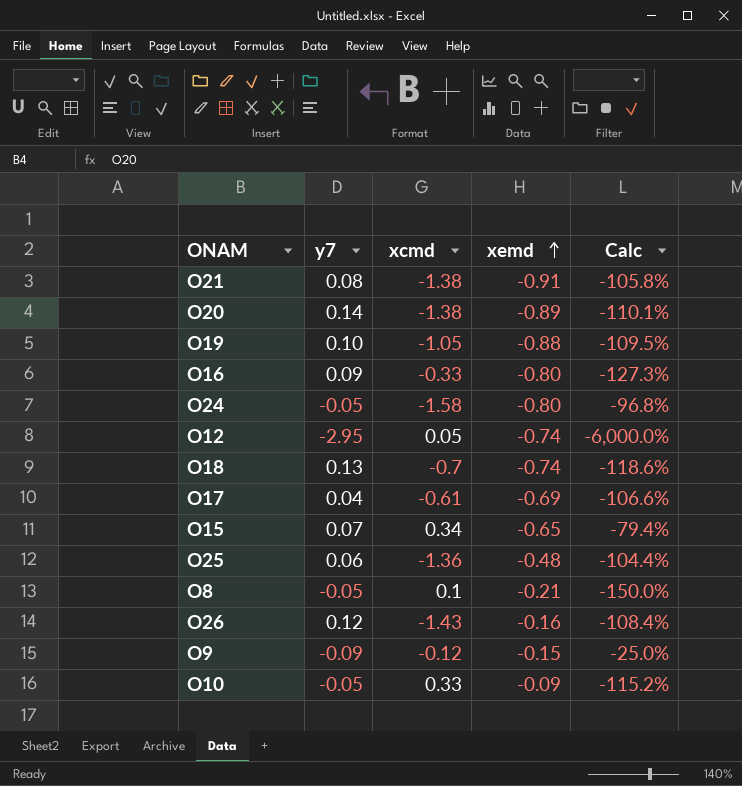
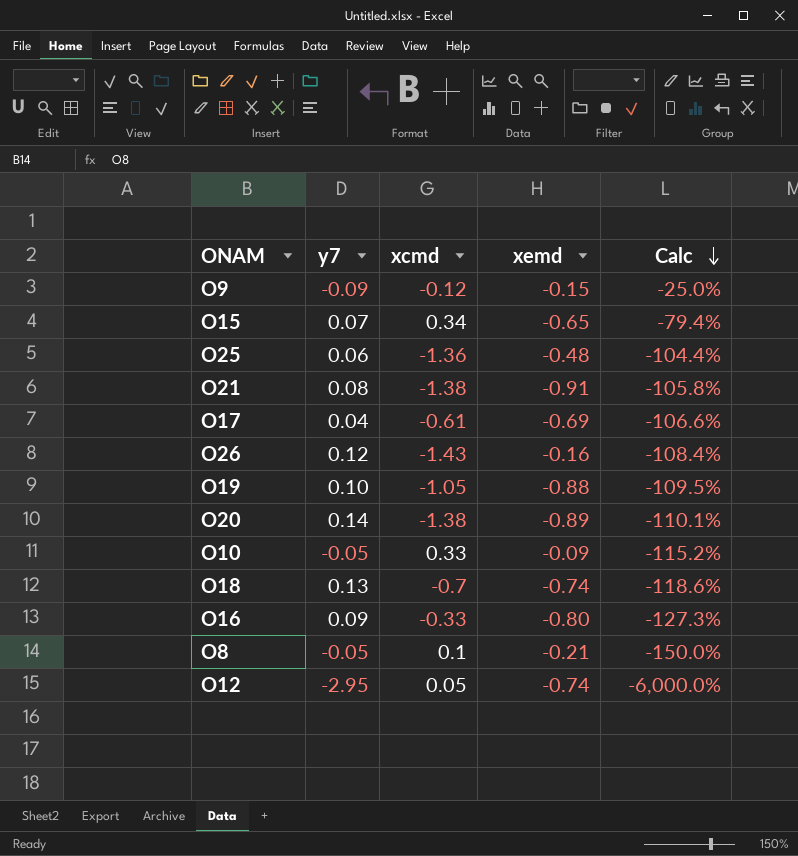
row order: xemd ascending -> Calc descending
row O24: -0.05 | -1.58 | -0.80 | -96.8% -> none

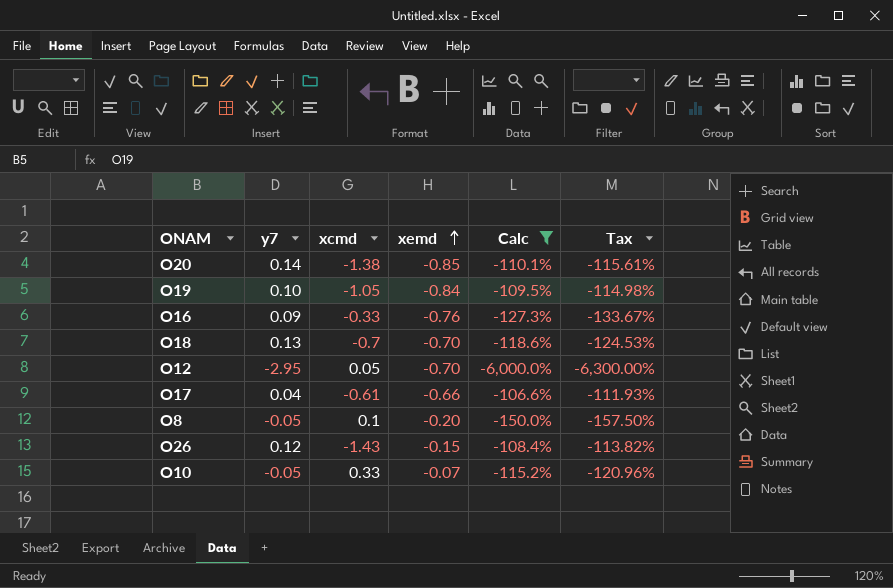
filter: none -> Calc <= -106.6%
row order: Calc descending -> xemd ascending
column Tax | formula: none -> [Calc] * 1.05
O20 | xemd: -0.89 -> -0.85
O19 | xemd: -0.88 -> -0.84
O16 | xemd: -0.80 -> -0.76
O18 | xemd: -0.74 -> -0.70
O12 | xemd: -0.74 -> -0.70
O17 | xemd: -0.69 -> -0.66
O8 | xemd: -0.21 -> -0.20
O26 | xemd: -0.16 -> -0.15
O10 | xemd: -0.09 -> -0.07

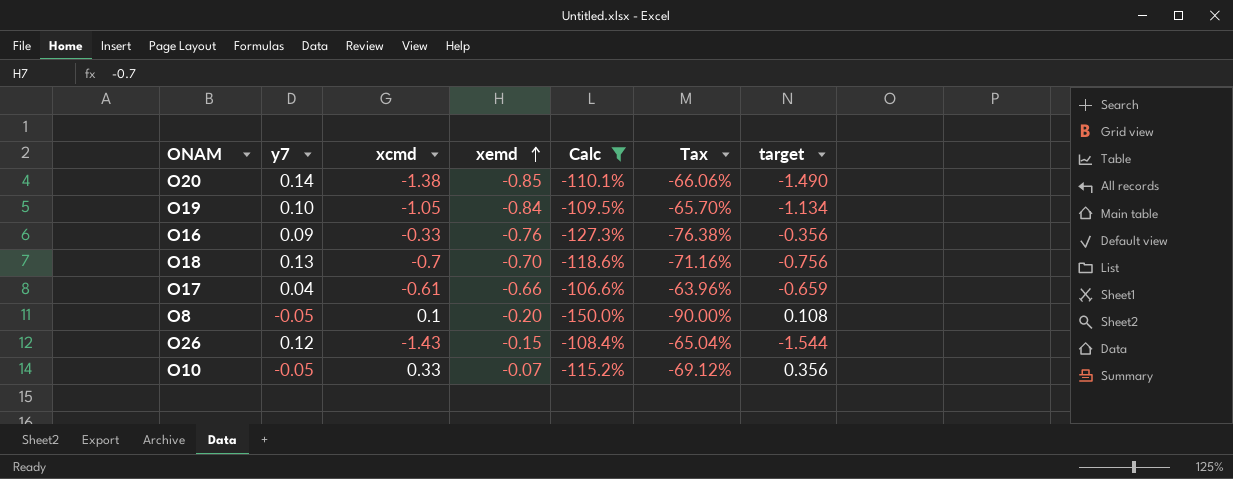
column Tax | formula: [Calc] * 1.05 -> [Calc] * 0.6
column target | formula: none -> [xcmd] * 1.08
row O12: -2.95 | 0.05 | -0.70 | -6,000.0% | -6,300.00% -> none

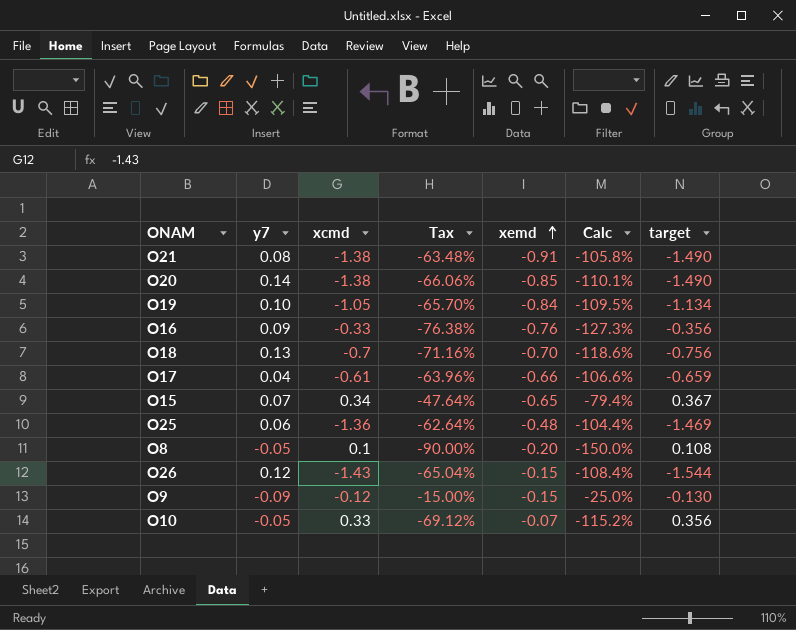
filter: Calc <= -106.6% -> none
column Tax | position: 6 -> 4

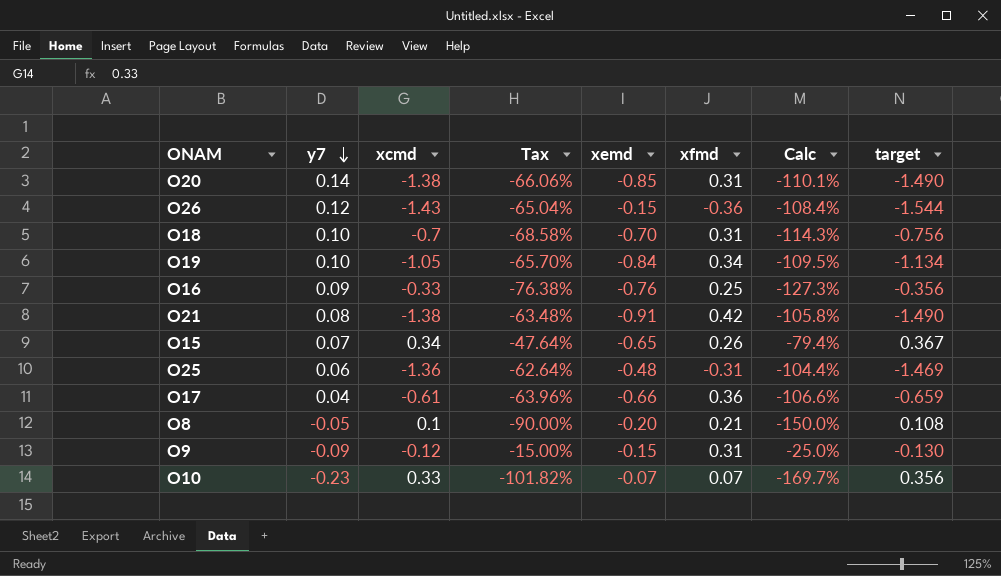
row order: xemd ascending -> y7 descending
column xfmd | position: none -> 6
O18 | y7: 0.13 -> 0.10
O18 | Tax: -71.16% -> -68.58%
O18 | Calc: -118.6% -> -114.3%
O10 | y7: -0.05 -> -0.23
O10 | Tax: -69.12% -> -101.82%
O10 | Calc: -115.2% -> -169.7%

